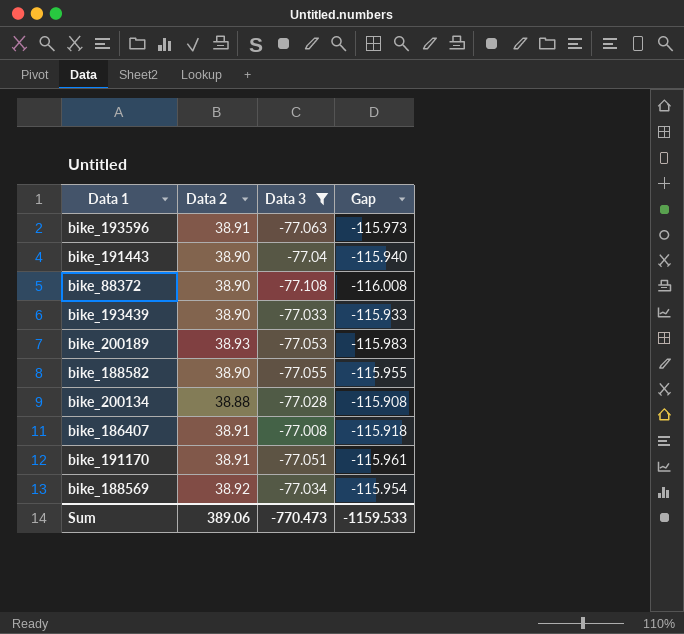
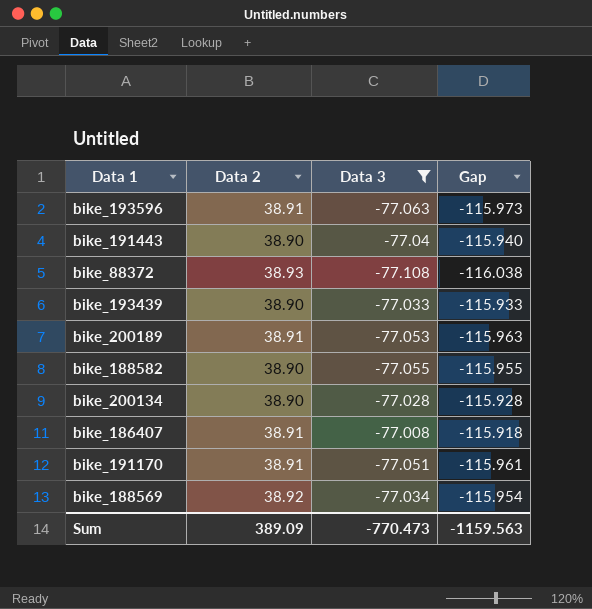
bike_88372 | Data 2: 38.90 -> 38.93
bike_88372 | Gap: -116.008 -> -116.038
bike_200189 | Data 2: 38.93 -> 38.91
bike_200189 | Gap: -115.983 -> -115.963
bike_200134 | Data 2: 38.88 -> 38.90
bike_200134 | Gap: -115.908 -> -115.928
Sum | Data 2: 389.06 -> 389.09
Sum | Gap: -1159.533 -> -1159.563

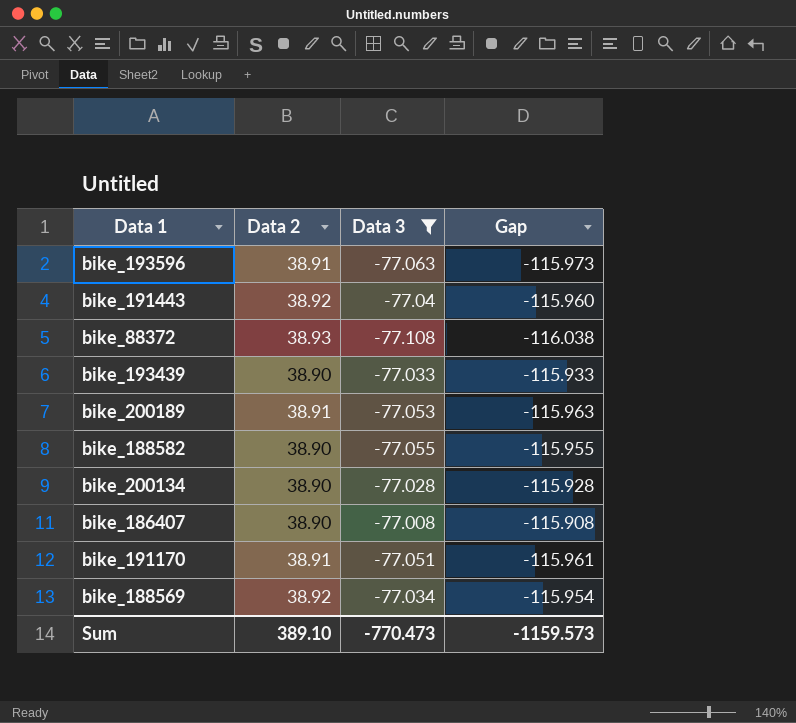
bike_191443 | Data 2: 38.90 -> 38.92
bike_191443 | Gap: -115.940 -> -115.960
bike_186407 | Data 2: 38.91 -> 38.90
bike_186407 | Gap: -115.918 -> -115.908
Sum | Data 2: 389.09 -> 389.10
Sum | Gap: -1159.563 -> -1159.573

